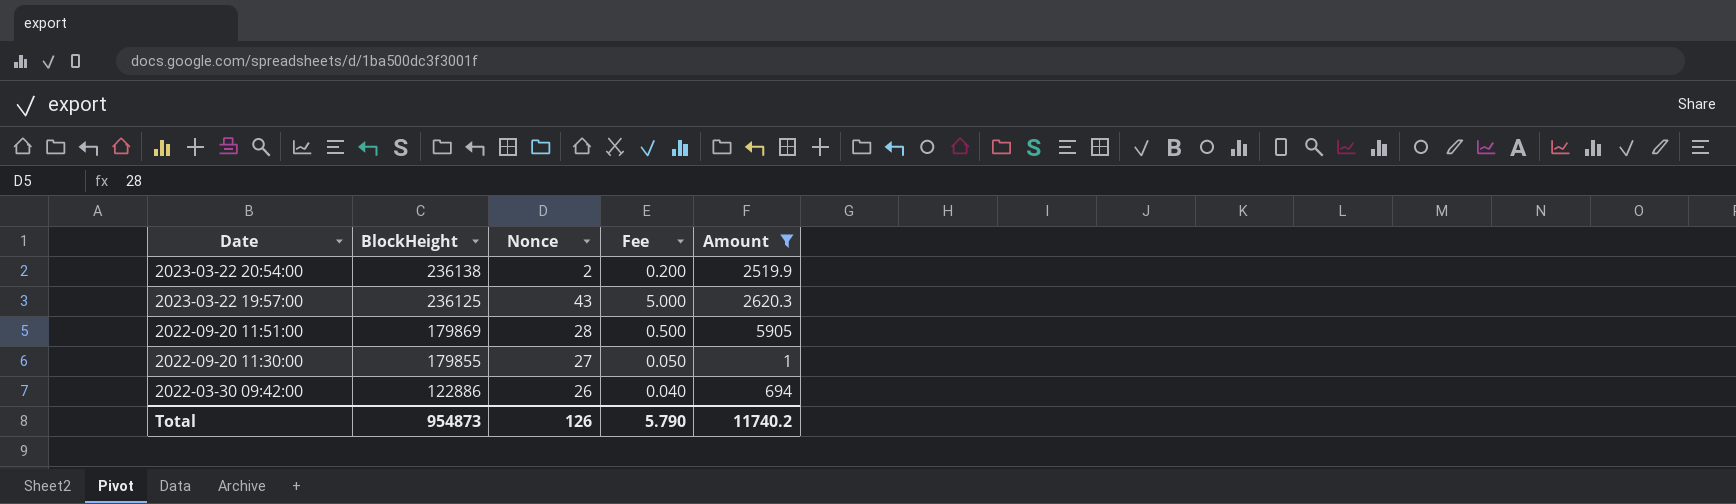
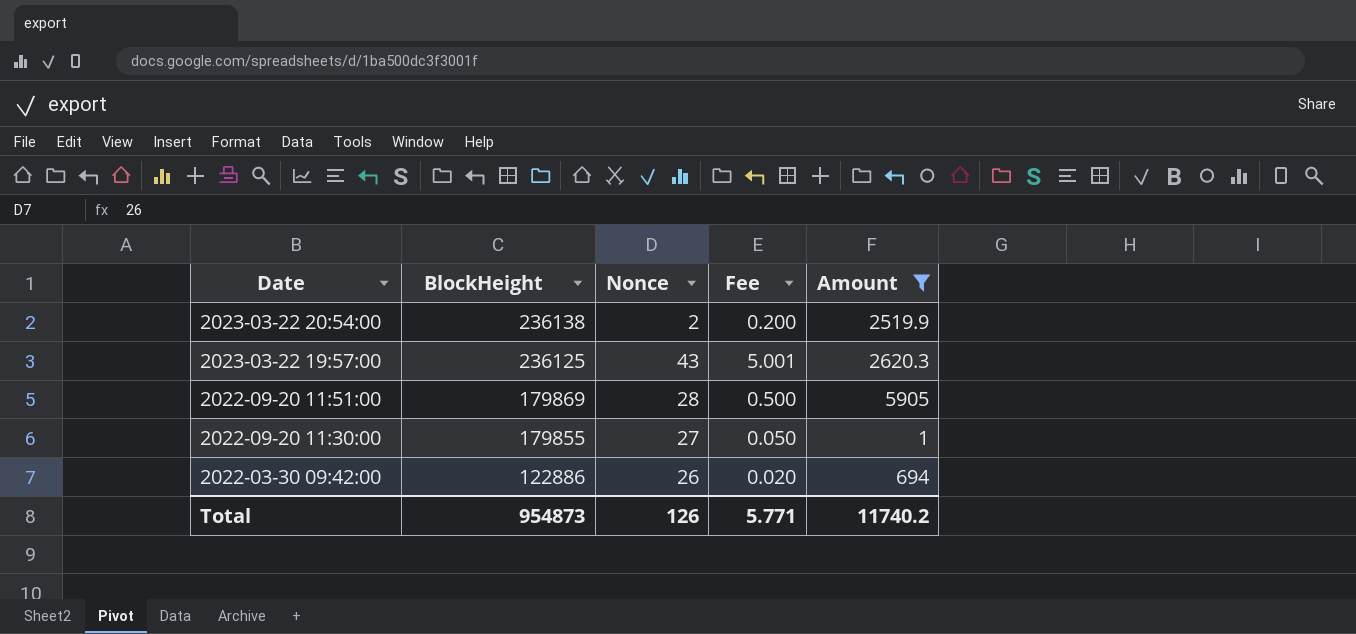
2023-03-22 19:57:00 | Fee: 5.000 -> 5.001
2022-03-30 09:42:00 | Fee: 0.040 -> 0.020
Total | Fee: 5.790 -> 5.771

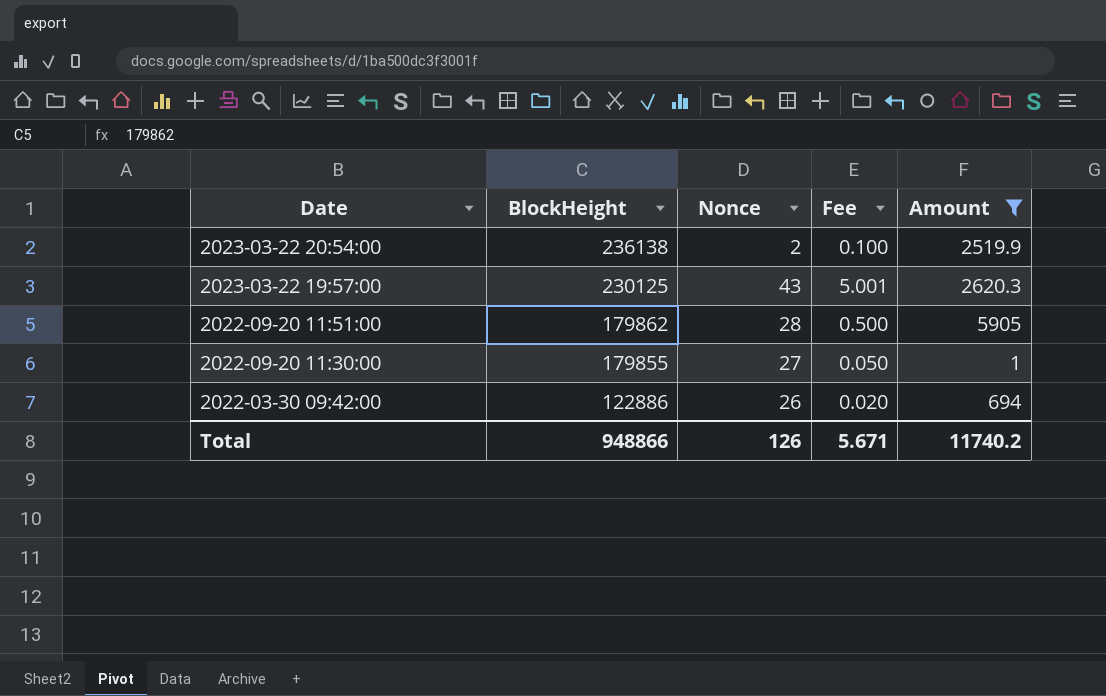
2023-03-22 20:54:00 | Fee: 0.200 -> 0.100
2023-03-22 19:57:00 | BlockHeight: 236125 -> 230125
2022-09-20 11:51:00 | BlockHeight: 179869 -> 179862
Total | BlockHeight: 954873 -> 948866
Total | Fee: 5.771 -> 5.671

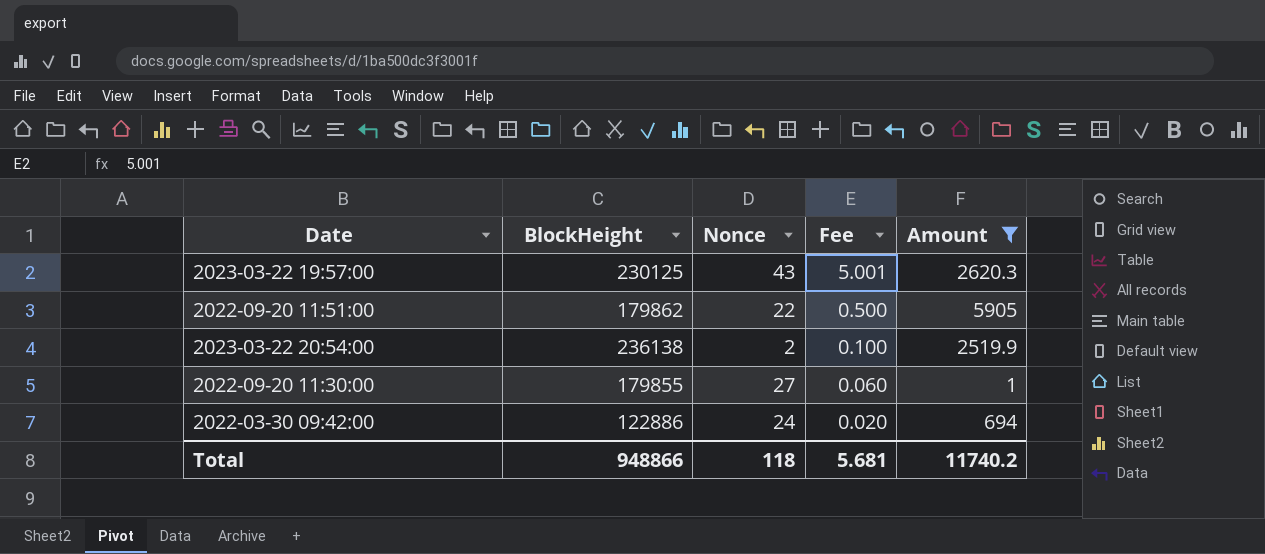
row order: Date descending -> Fee descending
2022-09-20 11:51:00 | Nonce: 28 -> 22
2022-09-20 11:30:00 | Fee: 0.050 -> 0.060
2022-03-30 09:42:00 | Nonce: 26 -> 24
Total | Nonce: 126 -> 118
Total | Fee: 5.671 -> 5.681

